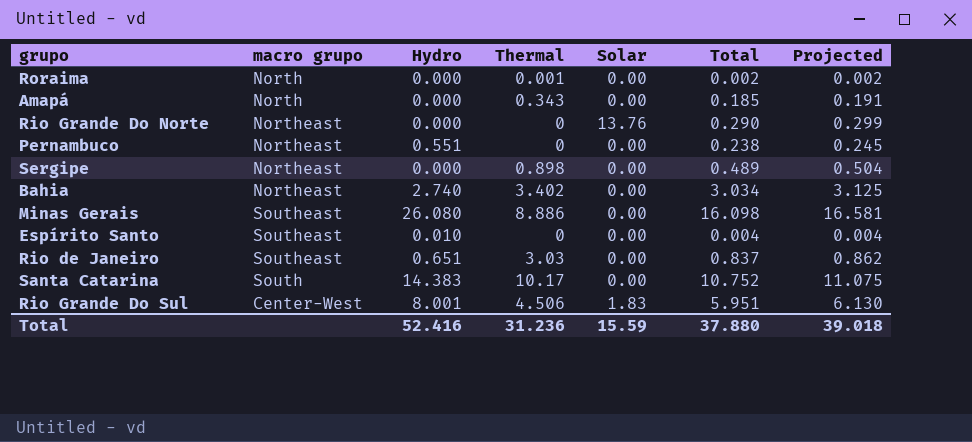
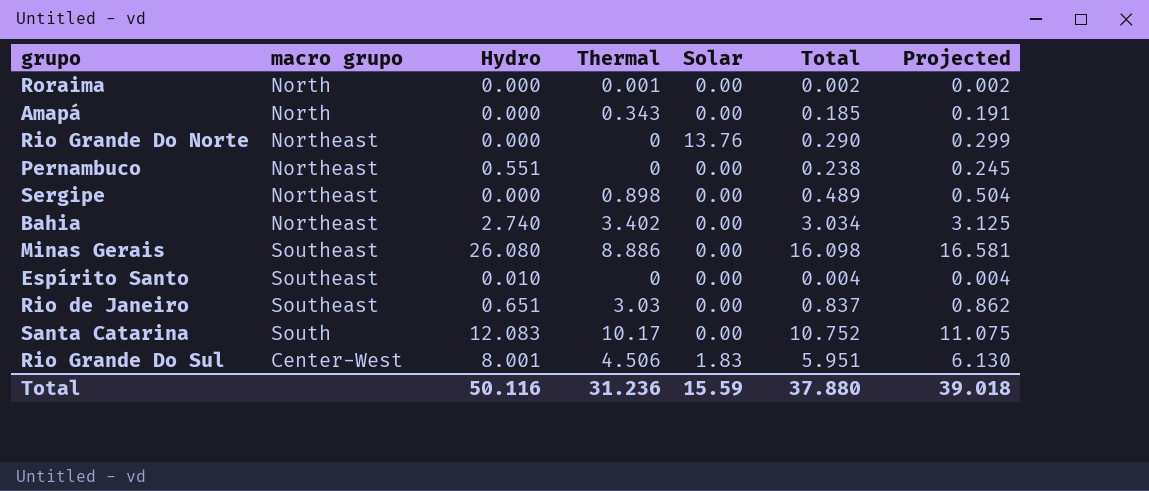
Santa Catarina | Hydro: 14.383 -> 12.083
Total | Hydro: 52.416 -> 50.116

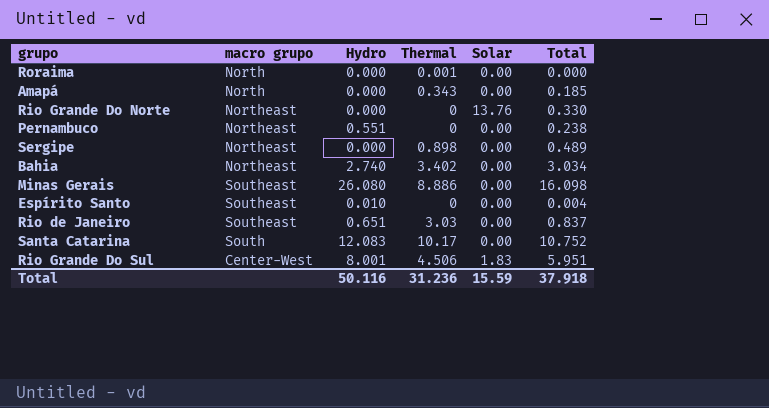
column Projected | formula: [Total] * 1.03 -> none
Roraima | Total: 0.002 -> 0.000
Rio Grande Do Norte | Total: 0.290 -> 0.330
Total | Total: 37.880 -> 37.918

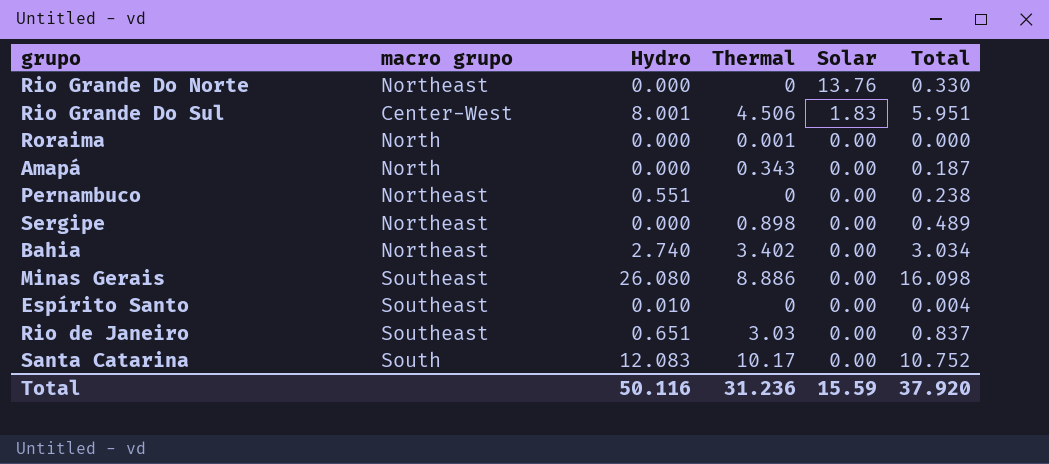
row order: none -> Solar descending
Amapá | Total: 0.185 -> 0.187
Total | Total: 37.918 -> 37.920

